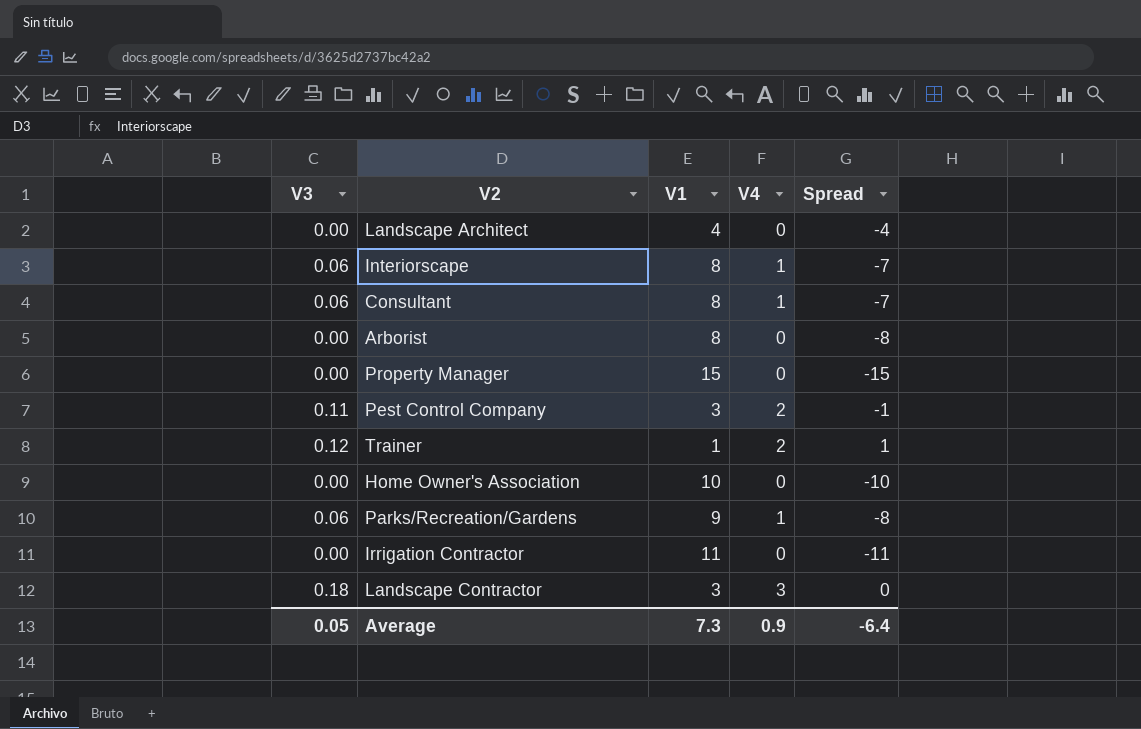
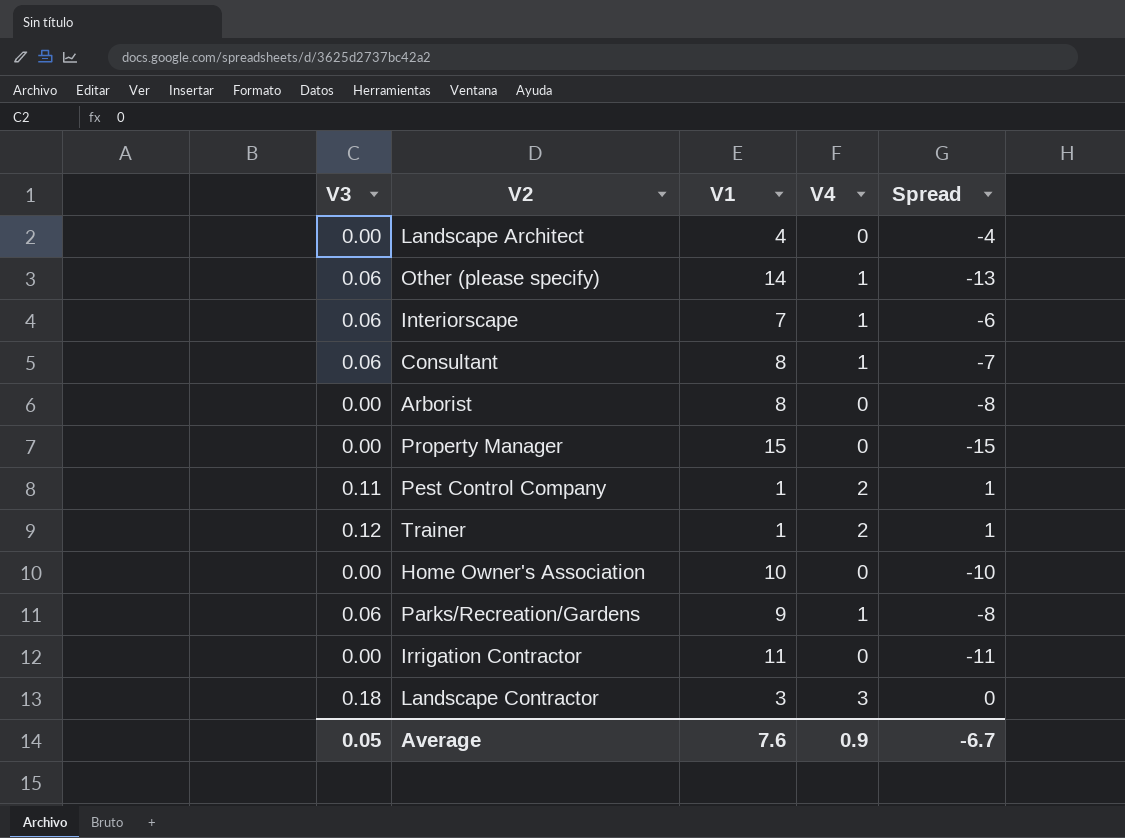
row Other (please specify): none -> 0.06 | 14 | 1 | -13
Interiorscape | V1: 8 -> 7
Interiorscape | Spread: -7 -> -6
Pest Control Company | V1: 3 -> 1
Pest Control Company | Spread: -1 -> 1
Average | V1: 7.3 -> 7.6
Average | Spread: -6.4 -> -6.7

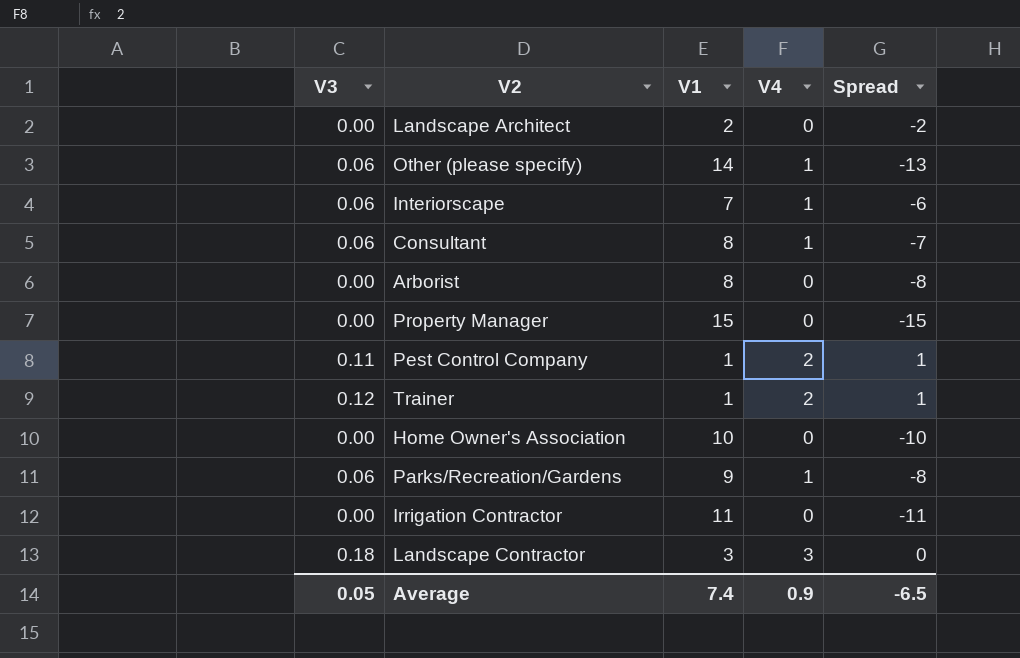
Landscape Architect | V1: 4 -> 2
Landscape Architect | Spread: -4 -> -2
Average | V1: 7.6 -> 7.4
Average | Spread: -6.7 -> -6.5

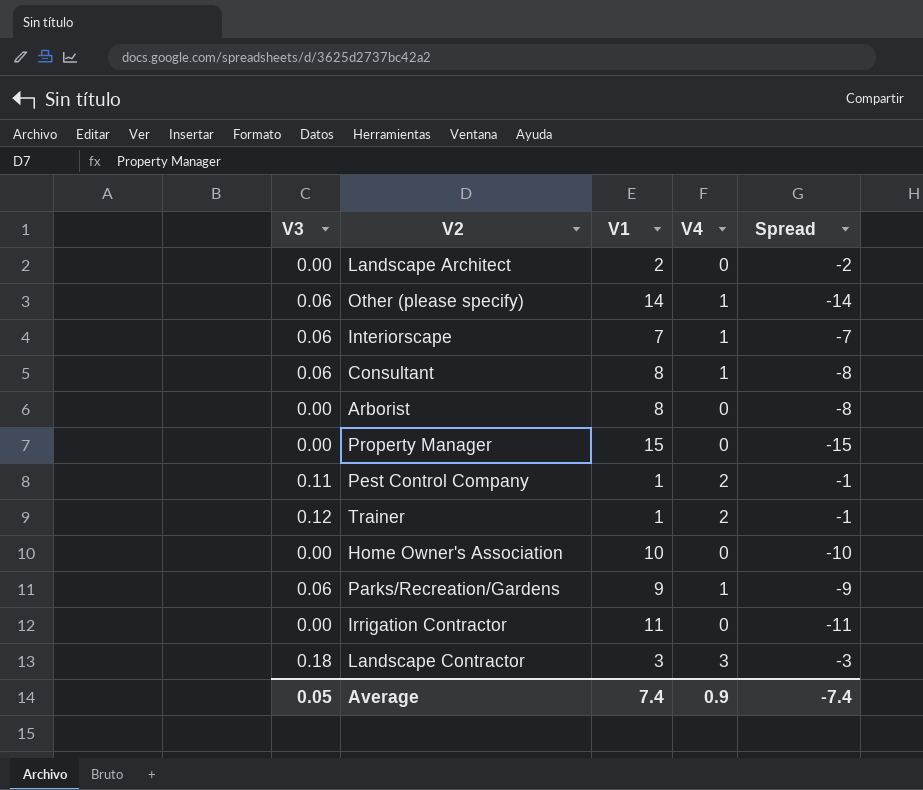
column Spread | formula: [V4] - [V1] -> [V3] - [V1]
Average | Spread: -6.5 -> -7.4

